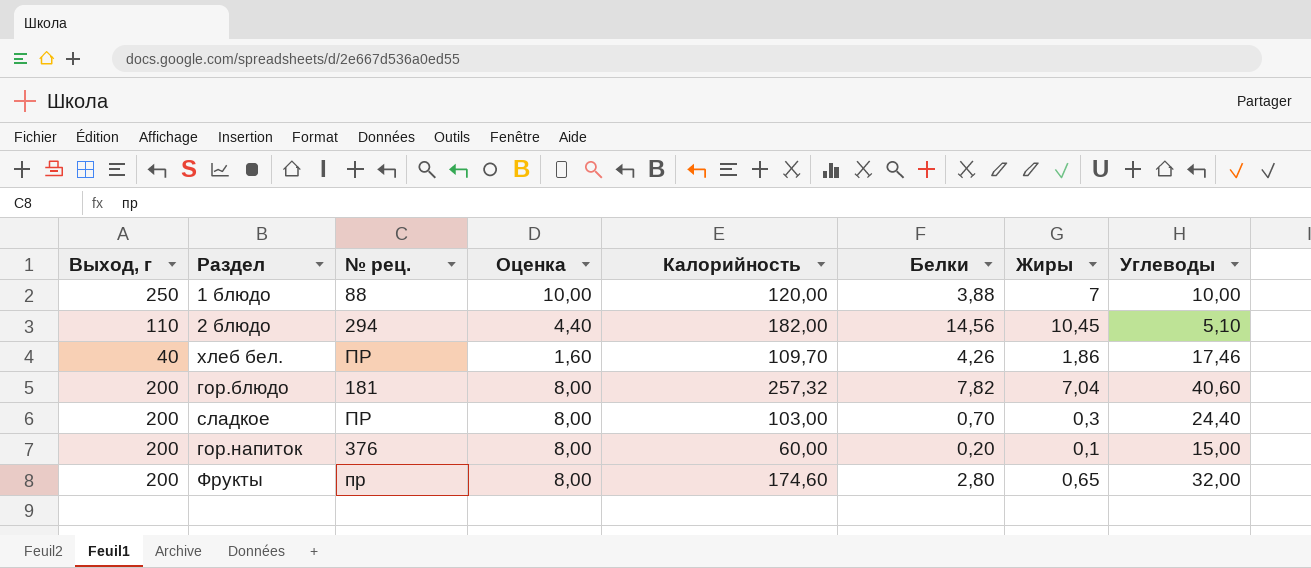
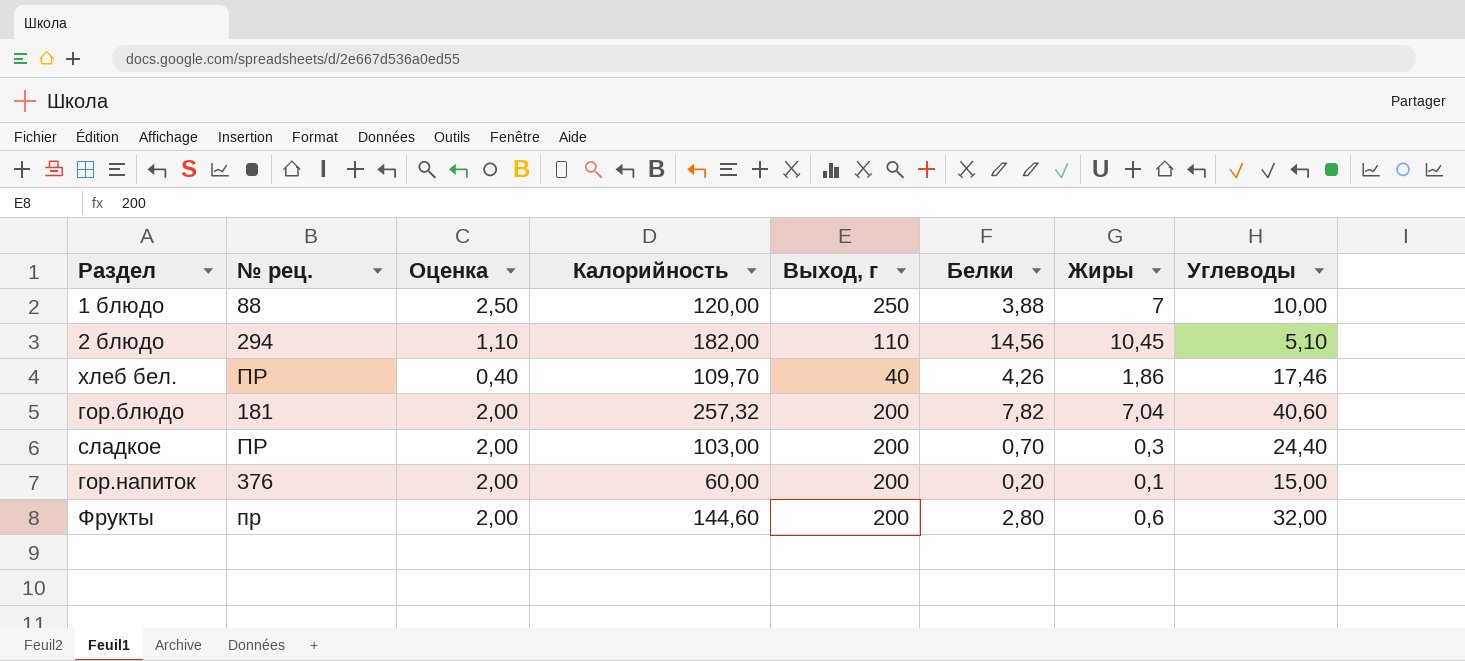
column Оценка | formula: [Выход, г] * 0,04 -> [Выход, г] * 0,01
column Выход, г | position: 1 -> 5
Фрукты | Калорийность: 174,60 -> 144,60
Фрукты | Жиры: 0,65 -> 0,6

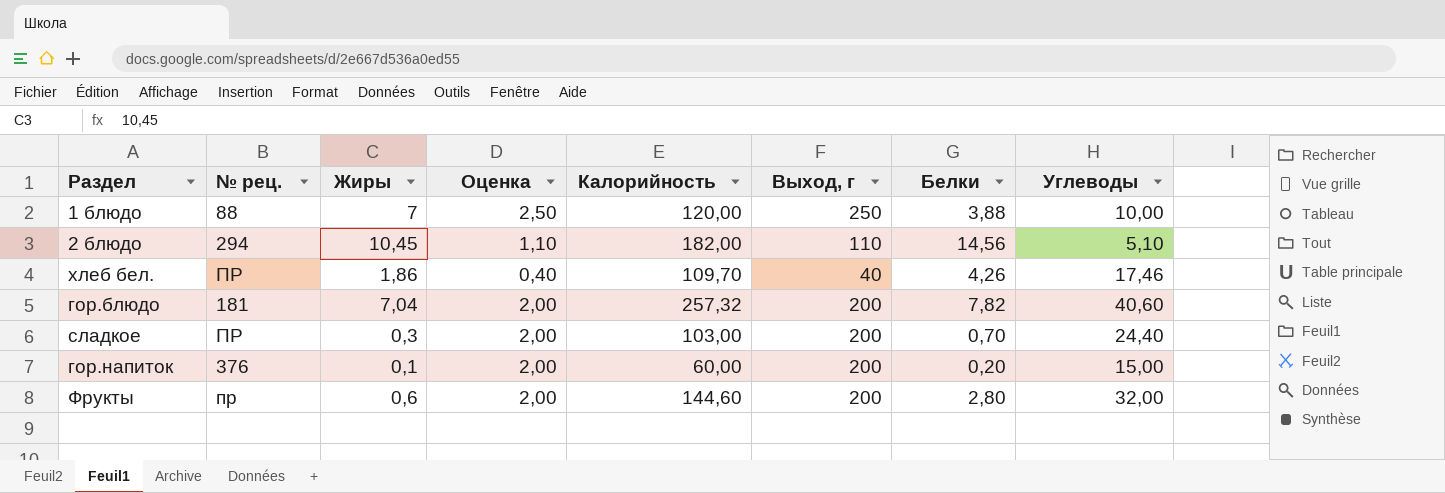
column Жиры | position: 7 -> 3

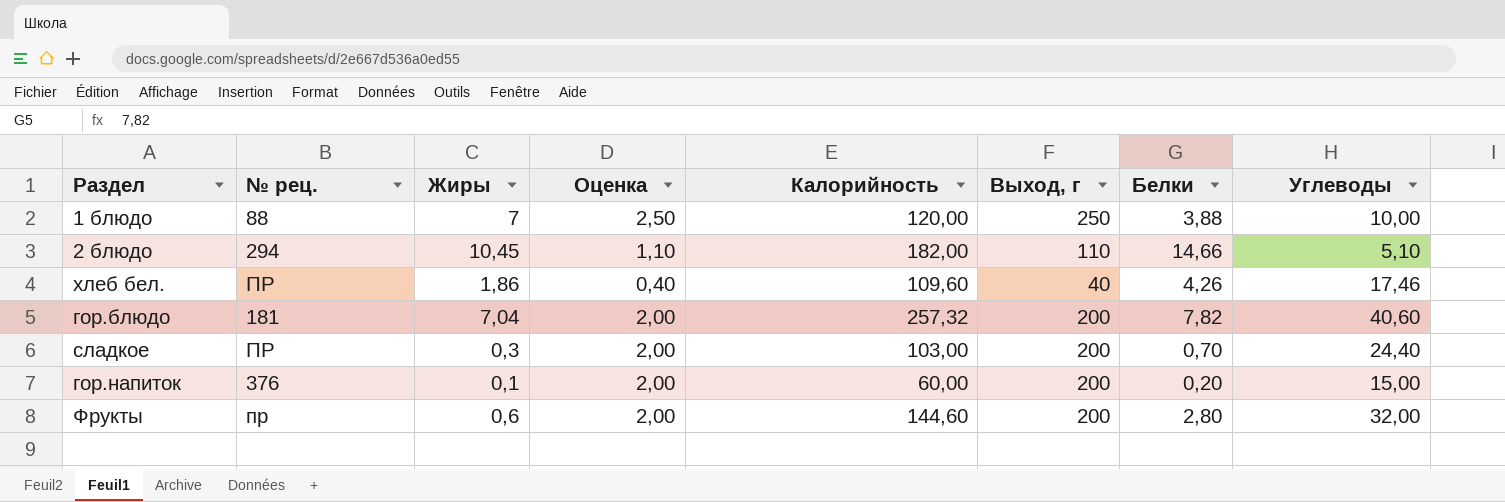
2 блюдо | Белки: 14,56 -> 14,66
хлеб бел. | Калорийность: 109,70 -> 109,60

